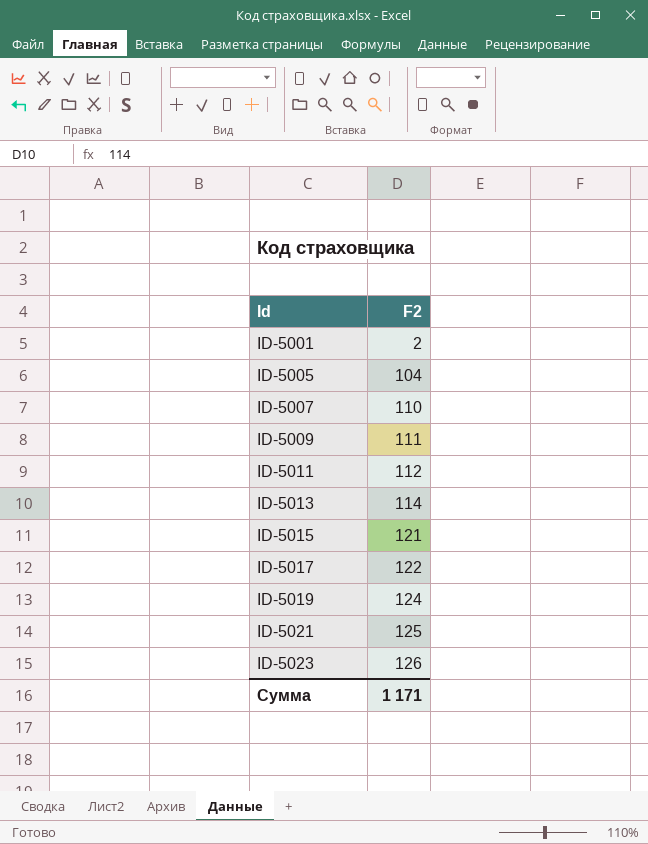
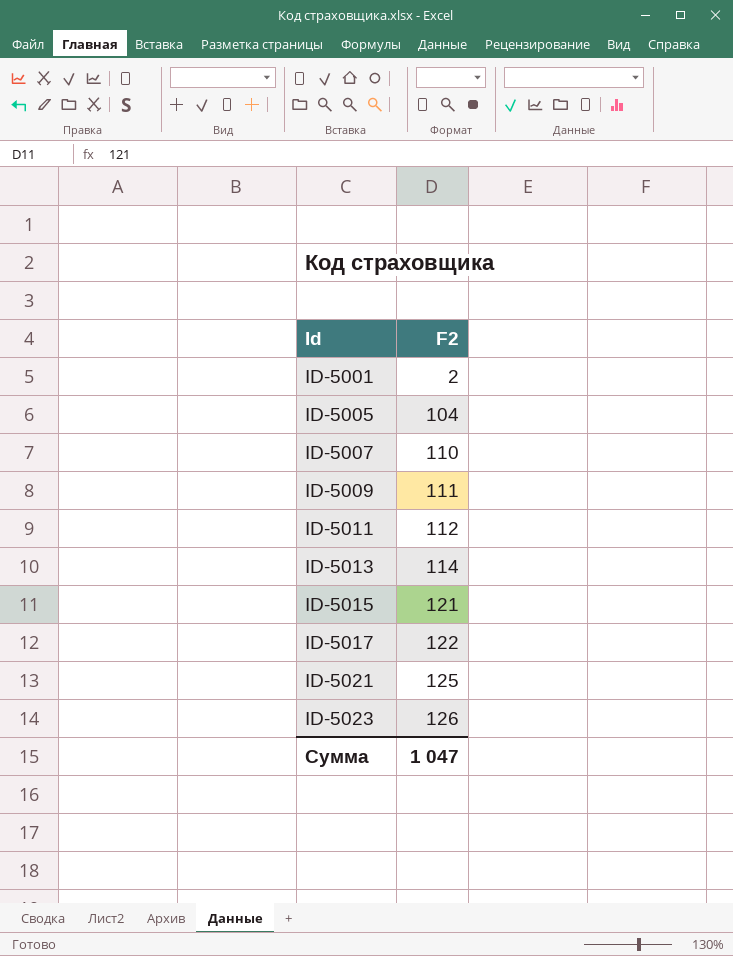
row ID-5019: 124 -> none
Сумма | F2: 1 171 -> 1 047

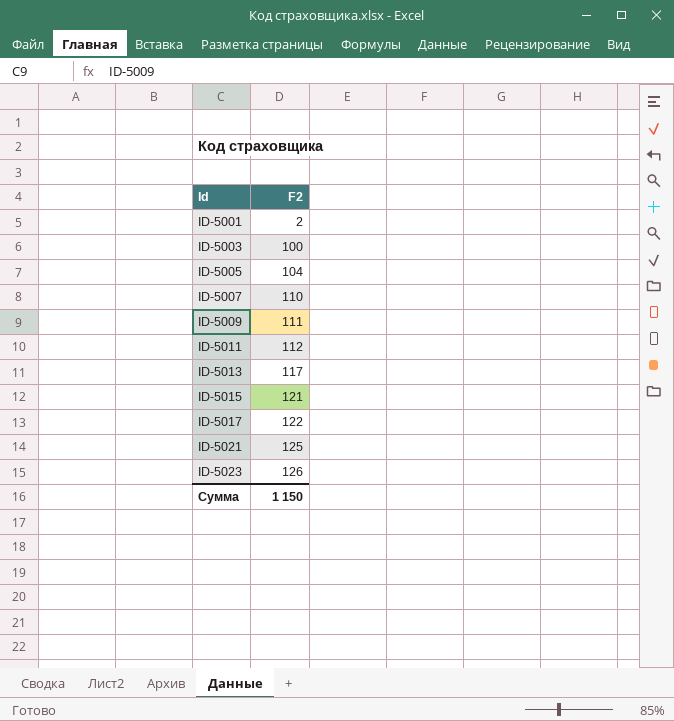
row ID-5003: none -> 100
ID-5013 | F2: 114 -> 117
Сумма | F2: 1 047 -> 1 150

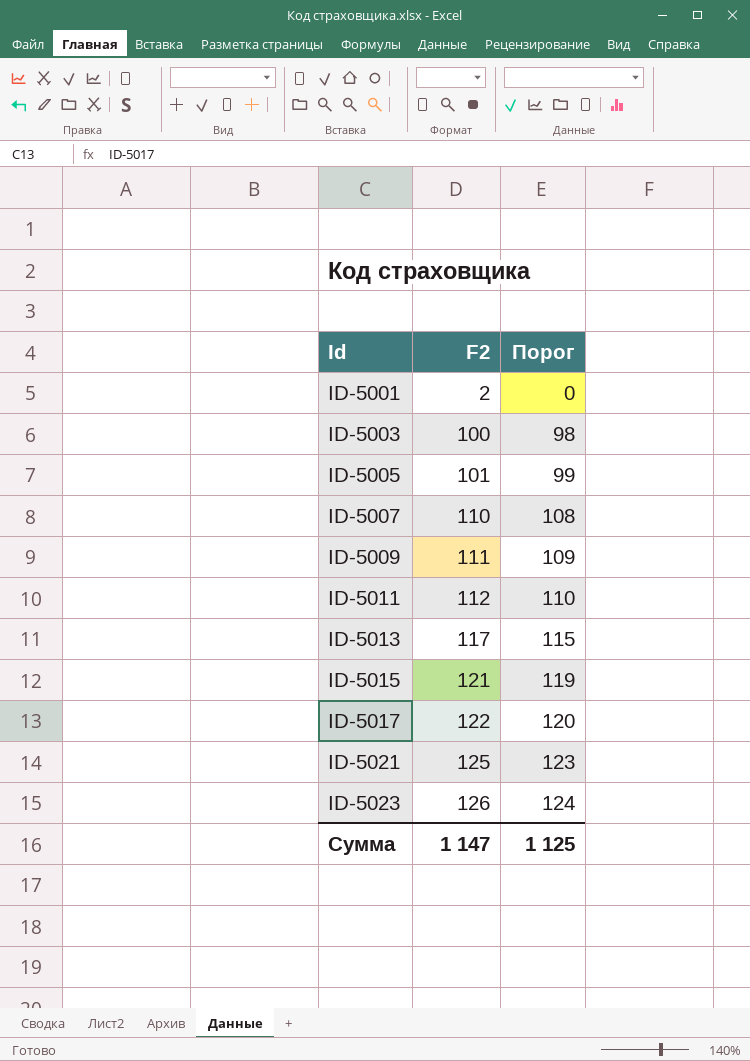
column Порог | formula: none -> [F2] - 2
ID-5005 | F2: 104 -> 101
Сумма | F2: 1 150 -> 1 147

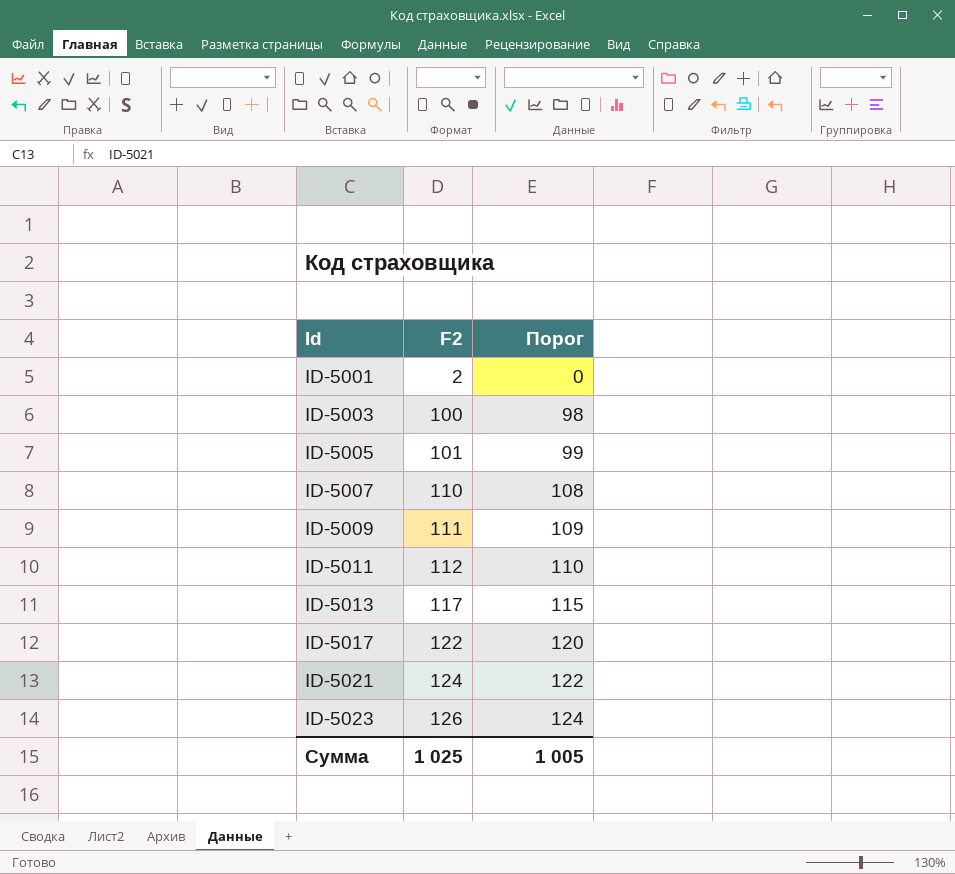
row ID-5015: 121 | 119 -> none
ID-5021 | F2: 125 -> 124
ID-5021 | Порог: 123 -> 122
Сумма | F2: 1 147 -> 1 025
Сумма | Порог: 1 125 -> 1 005

